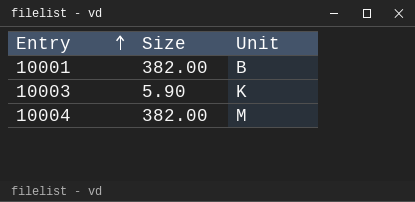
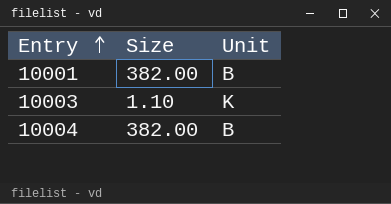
10003 | Size: 5.90 -> 1.10
10004 | Unit: M -> B

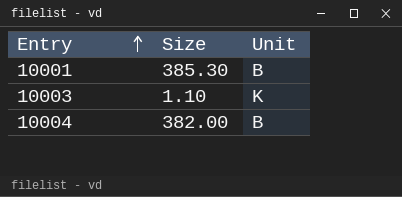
10001 | Size: 382.00 -> 385.30

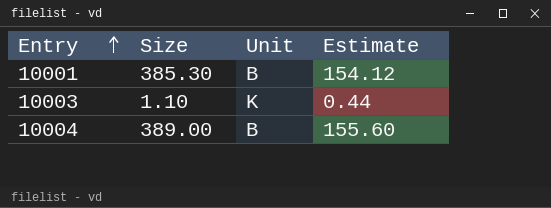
column Estimate | formula: none -> [Size] * 0.4
10004 | Size: 382.00 -> 389.00

